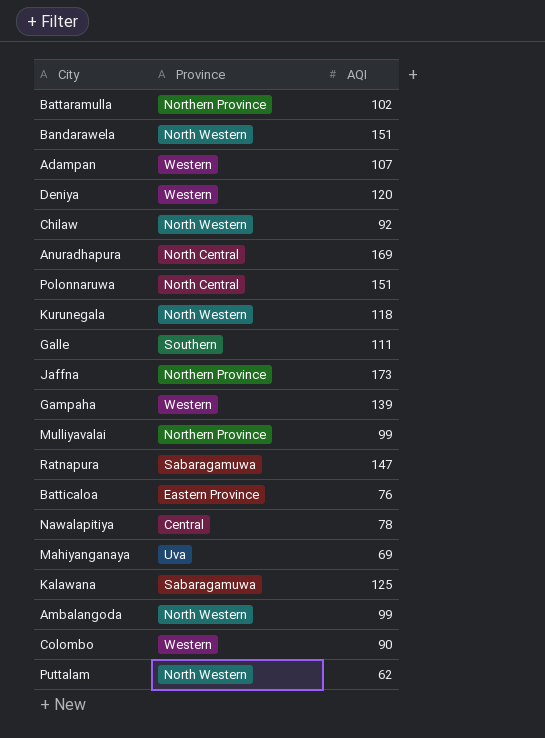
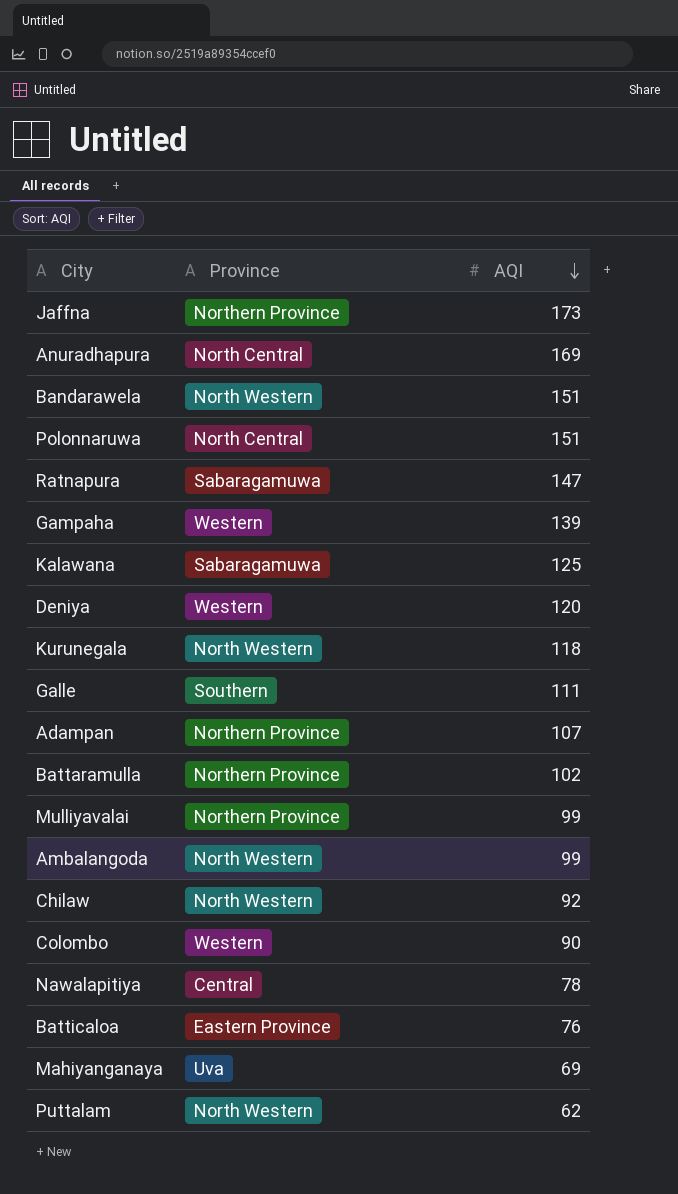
row order: none -> AQI descending
Adampan | Province: Western -> Northern Province

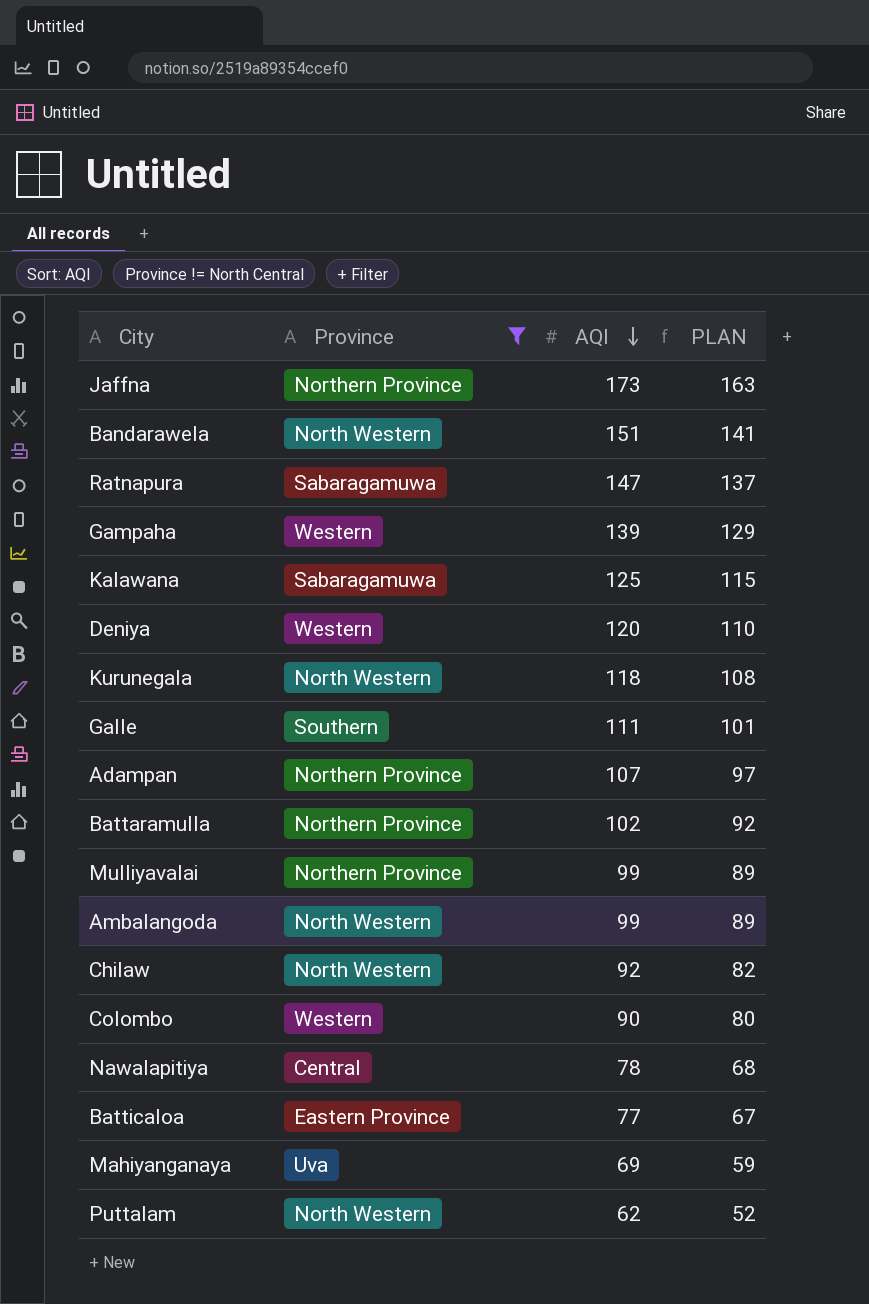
filter: none -> Province != North Central
column PLAN | formula: none -> [AQI] - 10
Batticaloa | AQI: 76 -> 77

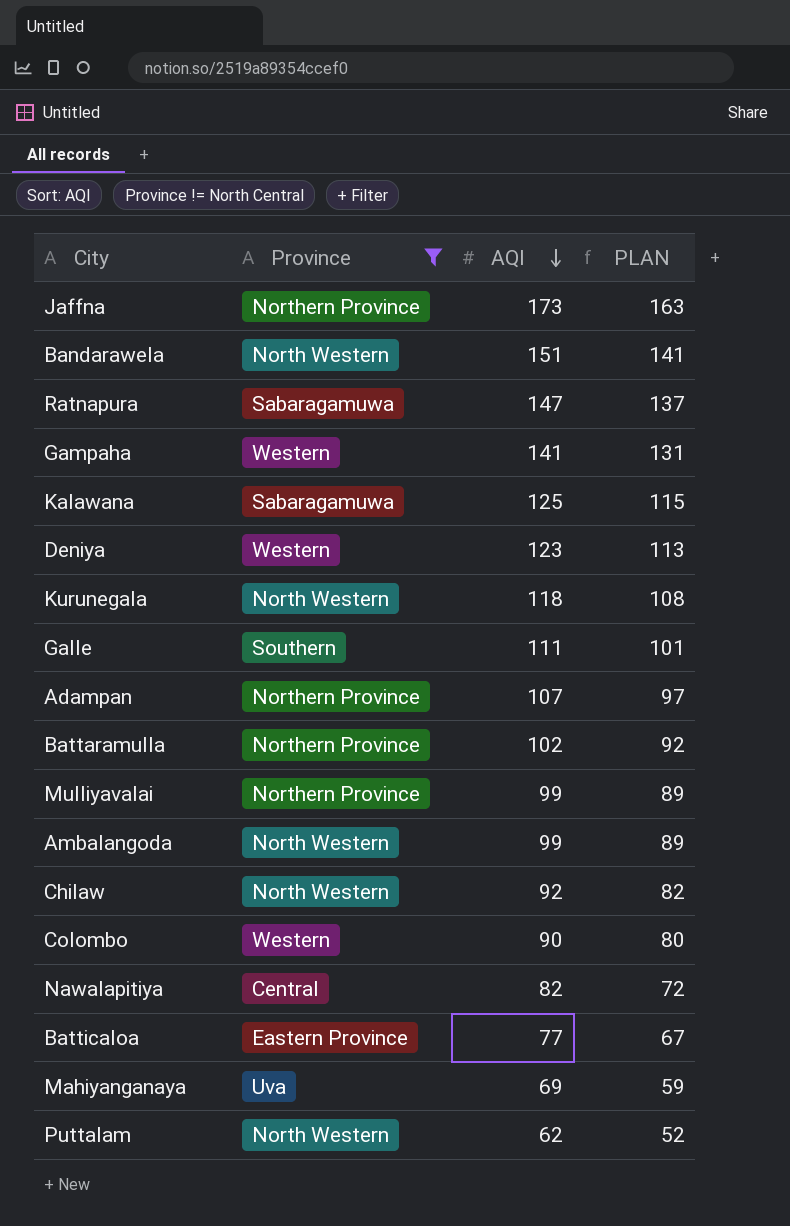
Gampaha | AQI: 139 -> 141
Gampaha | PLAN: 129 -> 131
Deniya | AQI: 120 -> 123
Deniya | PLAN: 110 -> 113
Nawalapitiya | AQI: 78 -> 82
Nawalapitiya | PLAN: 68 -> 72

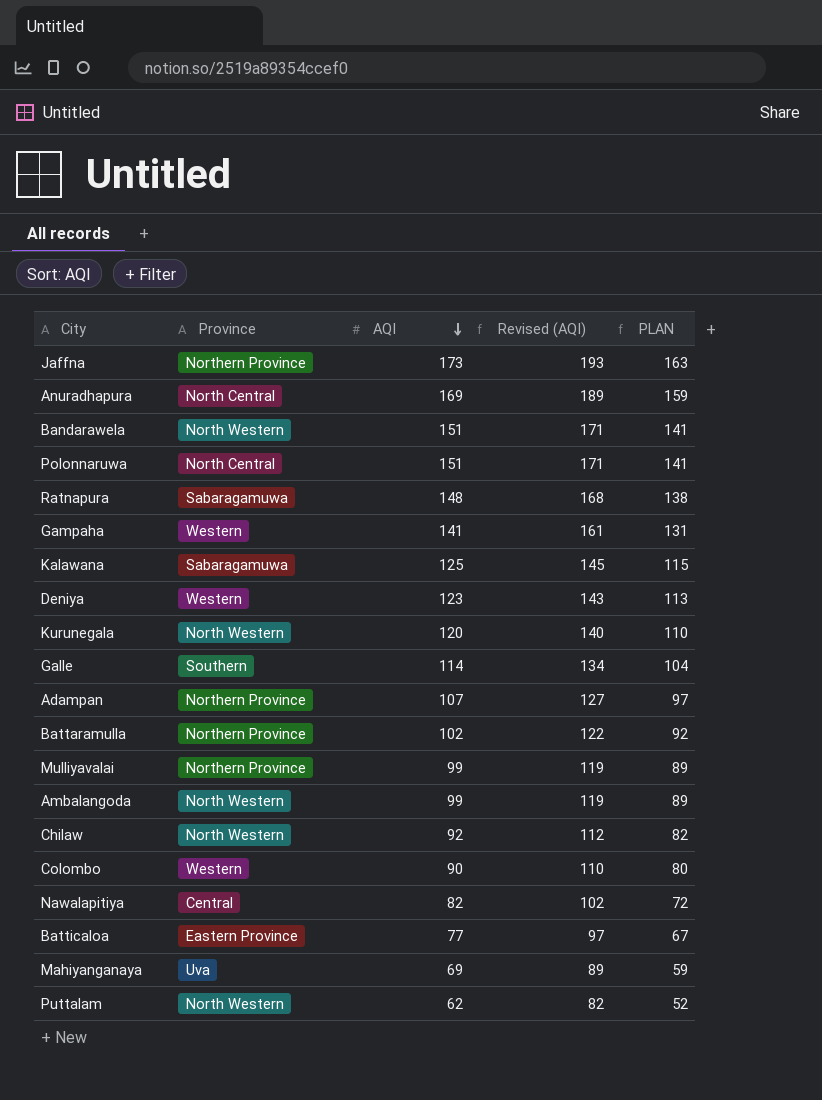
filter: Province != North Central -> none
column Revised (AQI) | formula: none -> [AQI] + 20
Ratnapura | AQI: 147 -> 148
Ratnapura | PLAN: 137 -> 138
Kurunegala | AQI: 118 -> 120
Kurunegala | PLAN: 108 -> 110
Galle | AQI: 111 -> 114
Galle | PLAN: 101 -> 104

